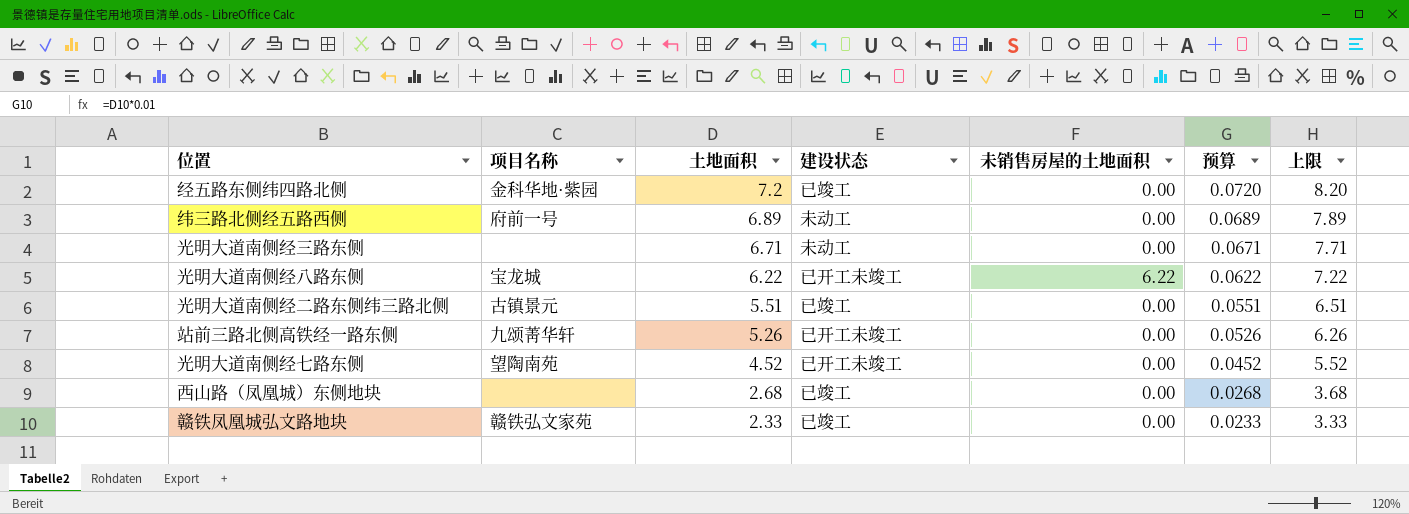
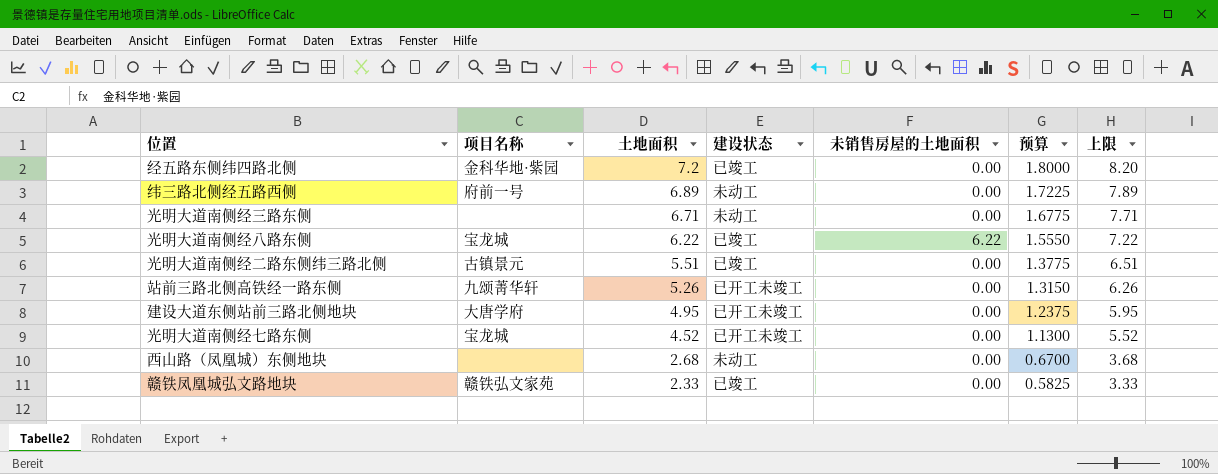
column 预算 | formula: [土地面积] * 0.01 -> [土地面积] * 0.25
光明大道南侧经八路东侧 | 建设状态: 已开工未竣工 -> 已竣工
row 建设大道东侧站前三路北侧地块: none -> 大唐学府 | 4.95 | 已开工未竣工 | 0.00 | 1.2375 | 5.95
光明大道南侧经七路东侧 | 项目名称: 望陶南苑 -> 宝龙城
西山路（凤凰城）东侧地块 | 建设状态: 已竣工 -> 未动工

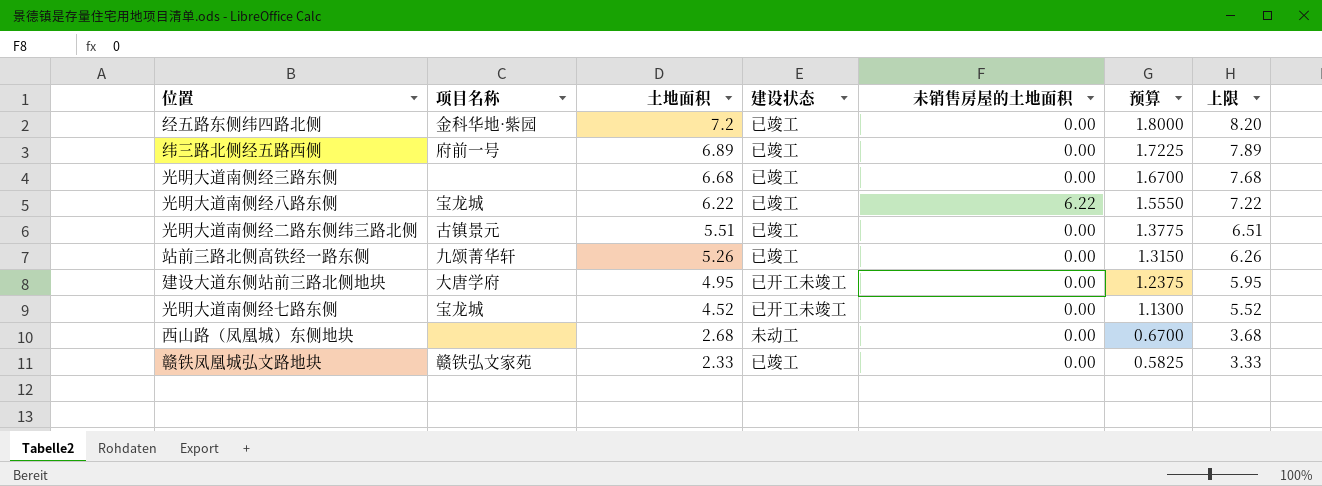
纬三路北侧经五路西侧 | 建设状态: 未动工 -> 已竣工
光明大道南侧经三路东侧 | 土地面积: 6.71 -> 6.68
光明大道南侧经三路东侧 | 建设状态: 未动工 -> 已竣工
光明大道南侧经三路东侧 | 预算: 1.6775 -> 1.6700
光明大道南侧经三路东侧 | 上限: 7.71 -> 7.68
站前三路北侧高铁经一路东侧 | 建设状态: 已开工未竣工 -> 已竣工

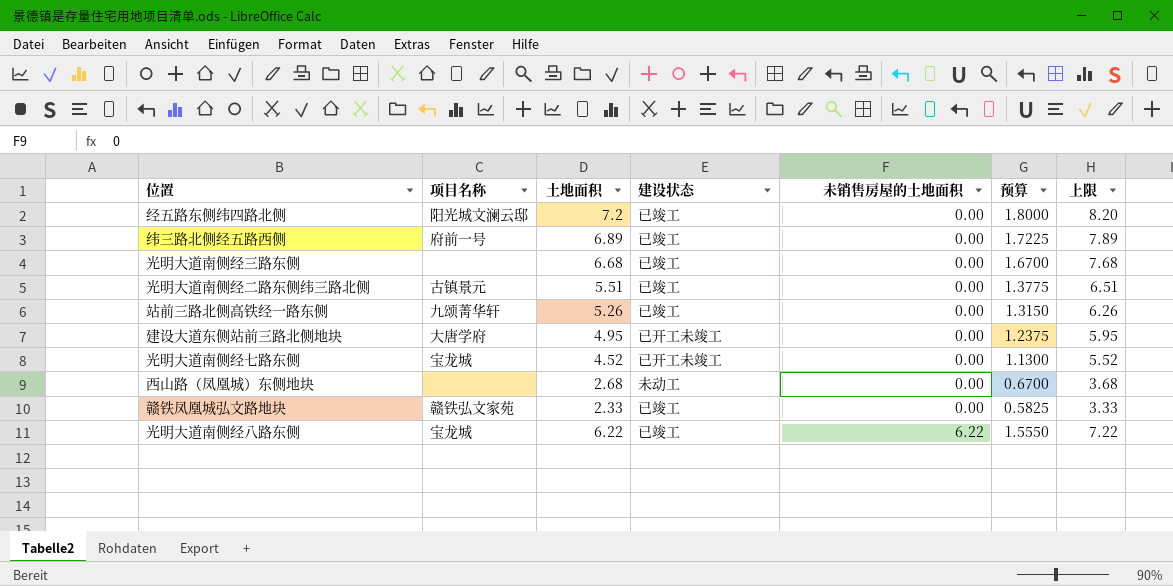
row order: 土地面积 descending -> 未销售房屋的土地面积 ascending
经五路东侧纬四路北侧 | 项目名称: 金科华地·紫园 -> 阳光城文澜云邸

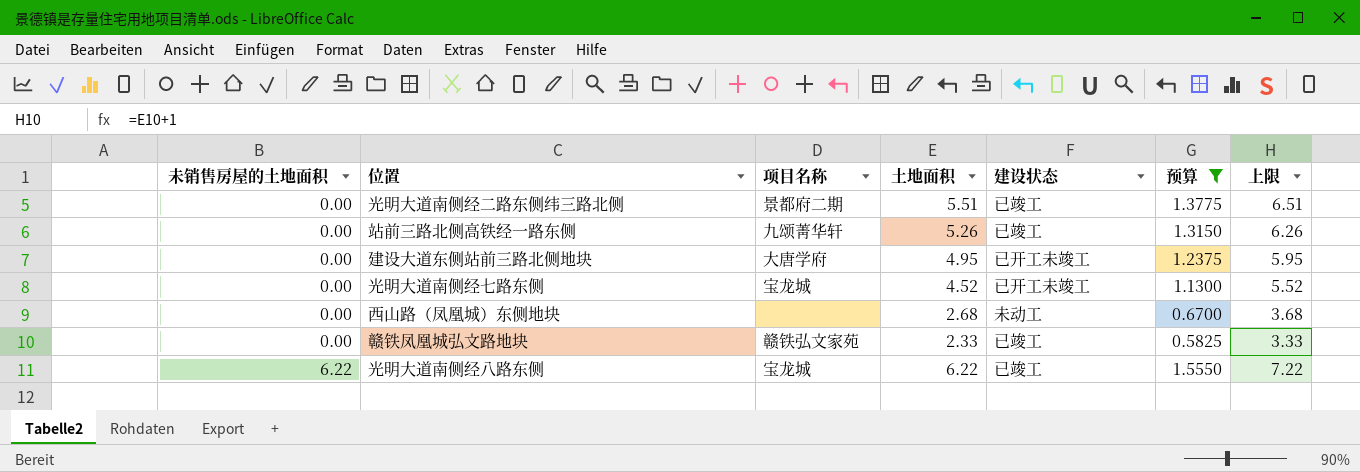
filter: none -> 预算 <= 1.5550
column 未销售房屋的土地面积 | position: 5 -> 1
光明大道南侧经二路东侧纬三路北侧 | 项目名称: 古镇景元 -> 景都府二期

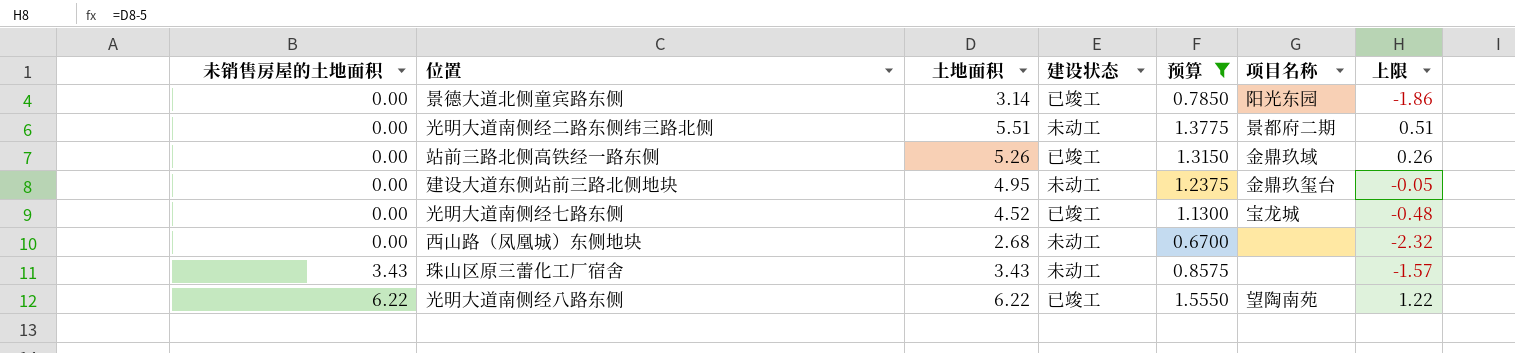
column 项目名称 | position: 3 -> 6
column 上限 | formula: [土地面积] + 1 -> [土地面积] - 5
row 赣铁凤凰城弘文路地块: 0.00 | 赣铁弘文家苑 | 2.33 | 已竣工 | 0.5825 | 3.33 -> none
row 景德大道北侧童宾路东侧: none -> 0.00 | 3.14 | 已竣工 | 0.7850 | 阳光东园 | -1.86
光明大道南侧经二路东侧纬三路北侧 | 建设状态: 已竣工 -> 未动工
站前三路北侧高铁经一路东侧 | 项目名称: 九颂菁华轩 -> 金鼎玖域
建设大道东侧站前三路北侧地块 | 建设状态: 已开工未竣工 -> 未动工
建设大道东侧站前三路北侧地块 | 项目名称: 大唐学府 -> 金鼎玖玺台
光明大道南侧经七路东侧 | 建设状态: 已开工未竣工 -> 已竣工
row 珠山区原三蕾化工厂宿舍: none -> 3.43 | 3.43 | 未动工 | 0.8575 | none | -1.57
光明大道南侧经八路东侧 | 项目名称: 宝龙城 -> 望陶南苑

